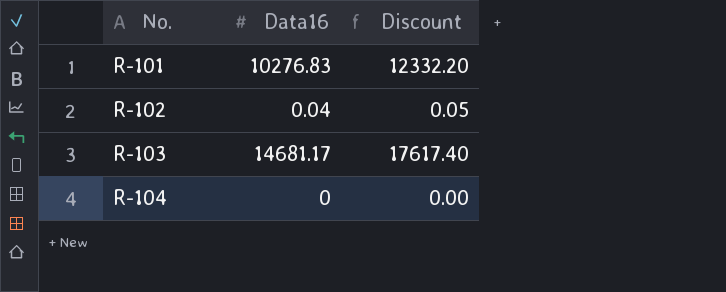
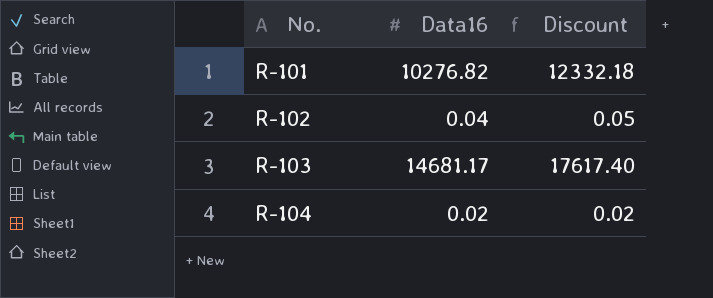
R-101 | Data16: 10276.83 -> 10276.82
R-101 | Discount: 12332.20 -> 12332.18
R-104 | Data16: 0 -> 0.02
R-104 | Discount: 0.00 -> 0.02

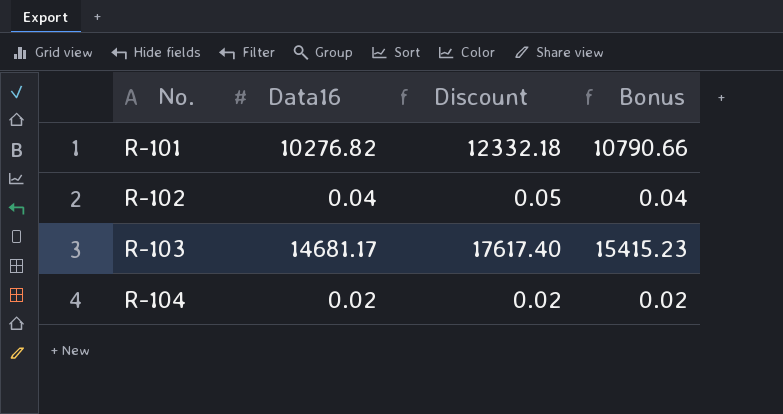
column Bonus | formula: none -> [Data16] * 1.05

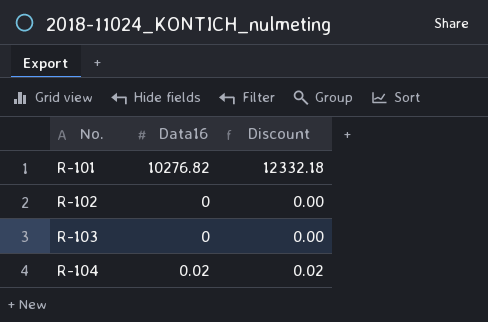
column Bonus | formula: [Data16] * 1.05 -> none
R-102 | Data16: 0.04 -> 0
R-102 | Discount: 0.05 -> 0.00
R-103 | Data16: 14681.17 -> 0
R-103 | Discount: 17617.40 -> 0.00

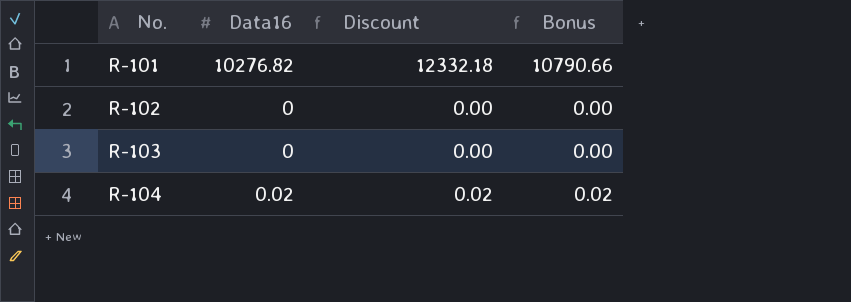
column Bonus | formula: none -> [Data16] * 1.05

